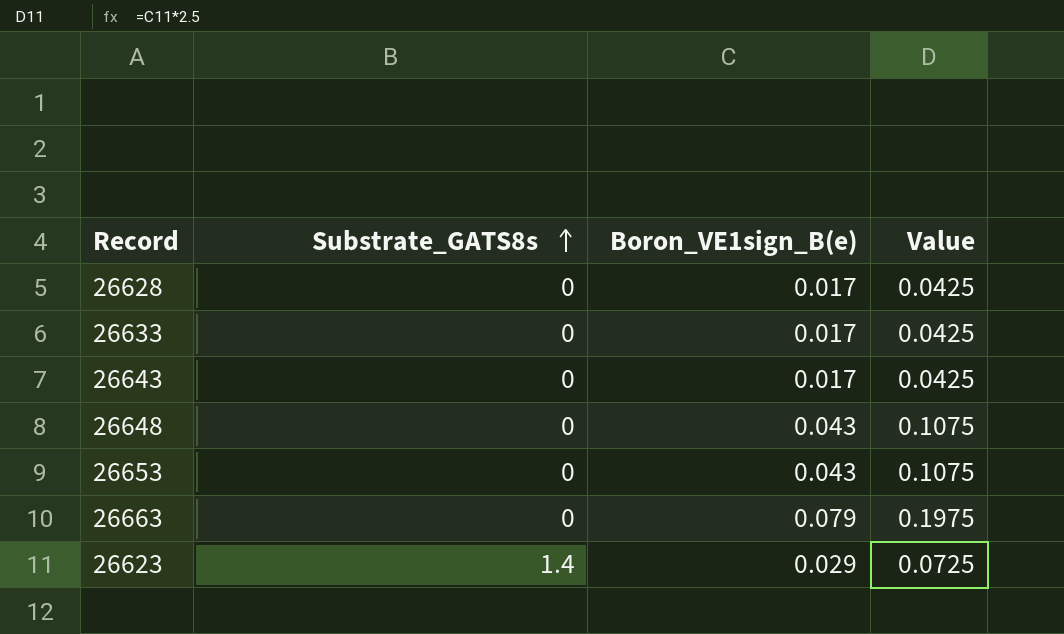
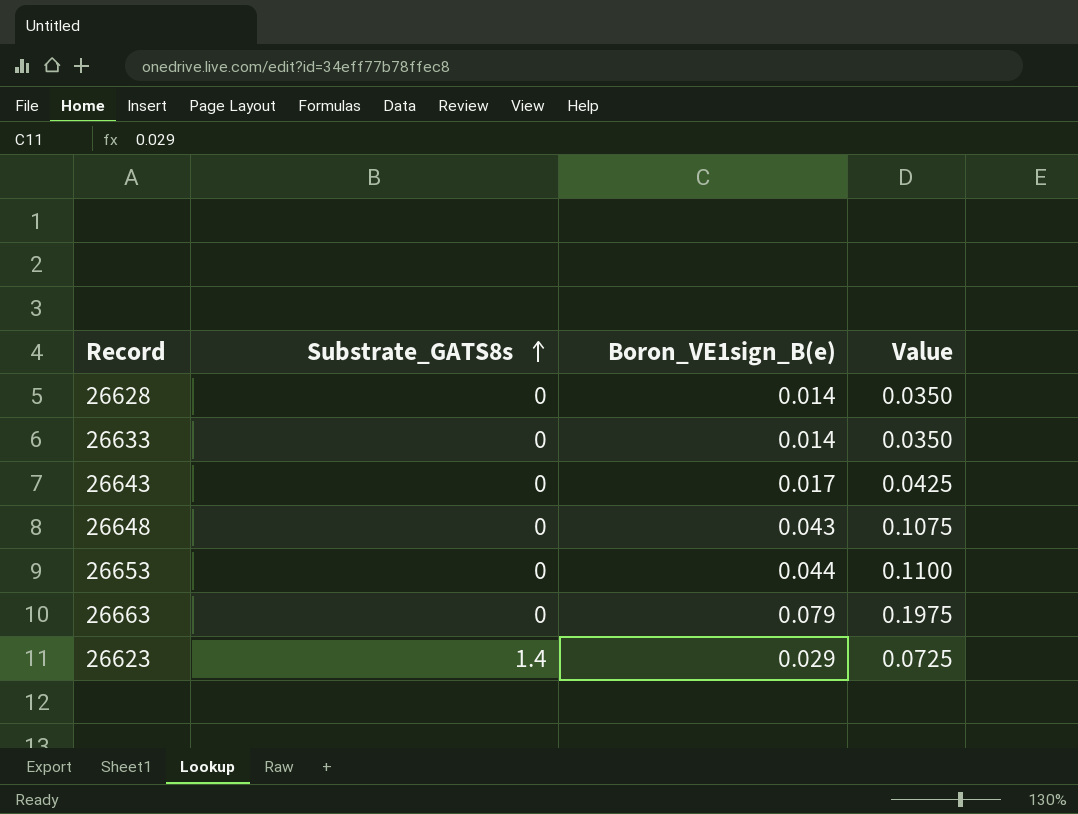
26628 | Boron_VE1sign_B(e): 0.017 -> 0.014
26628 | Value: 0.0425 -> 0.0350
26633 | Boron_VE1sign_B(e): 0.017 -> 0.014
26633 | Value: 0.0425 -> 0.0350
26653 | Boron_VE1sign_B(e): 0.043 -> 0.044
26653 | Value: 0.1075 -> 0.1100

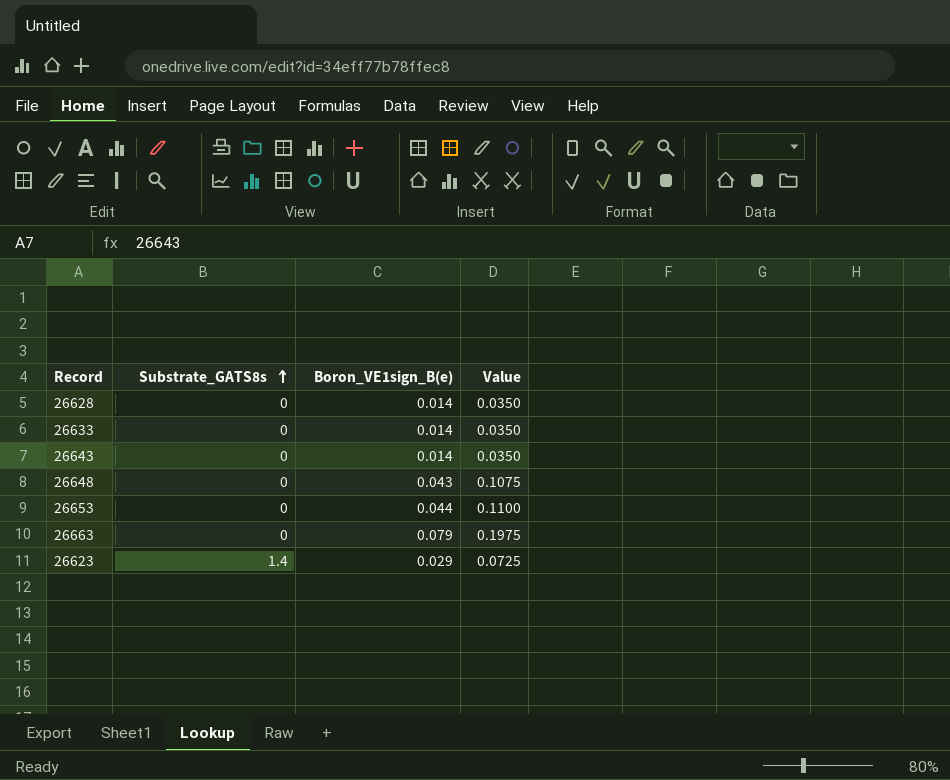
26643 | Boron_VE1sign_B(e): 0.017 -> 0.014
26643 | Value: 0.0425 -> 0.0350

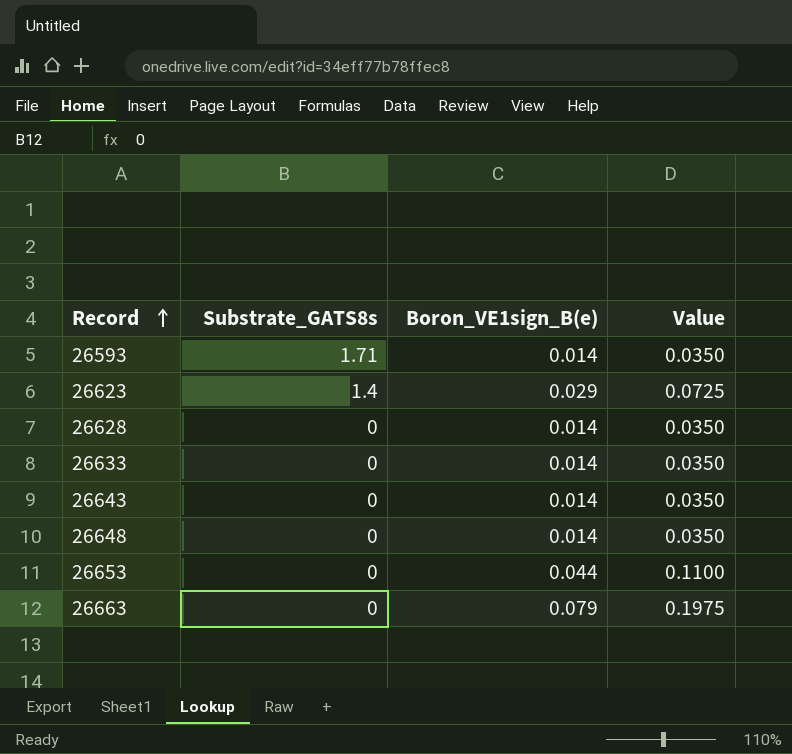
row order: Substrate_GATS8s ascending -> Record ascending
row 26593: none -> 1.71 | 0.014 | 0.0350
26648 | Boron_VE1sign_B(e): 0.043 -> 0.014
26648 | Value: 0.1075 -> 0.0350

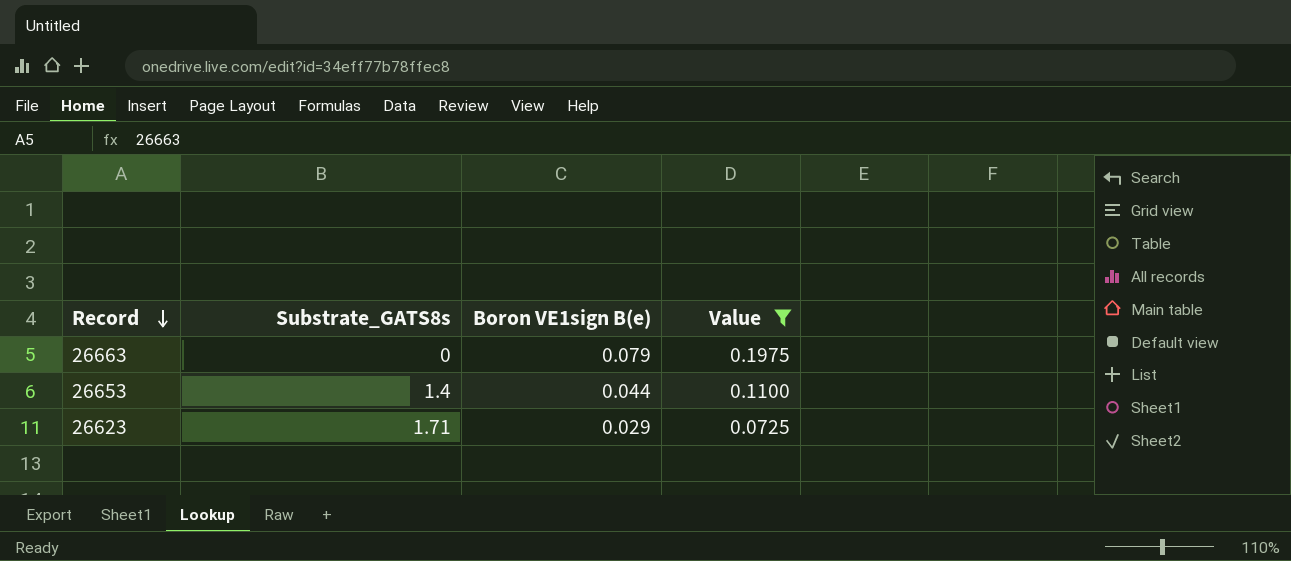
filter: none -> Value != 0.0350
row order: Record ascending -> Record descending
column name: Boron_VE1sign_B(e) -> Boron VE1sign B(e)
26653 | Substrate_GATS8s: 0 -> 1.4
26623 | Substrate_GATS8s: 1.4 -> 1.71

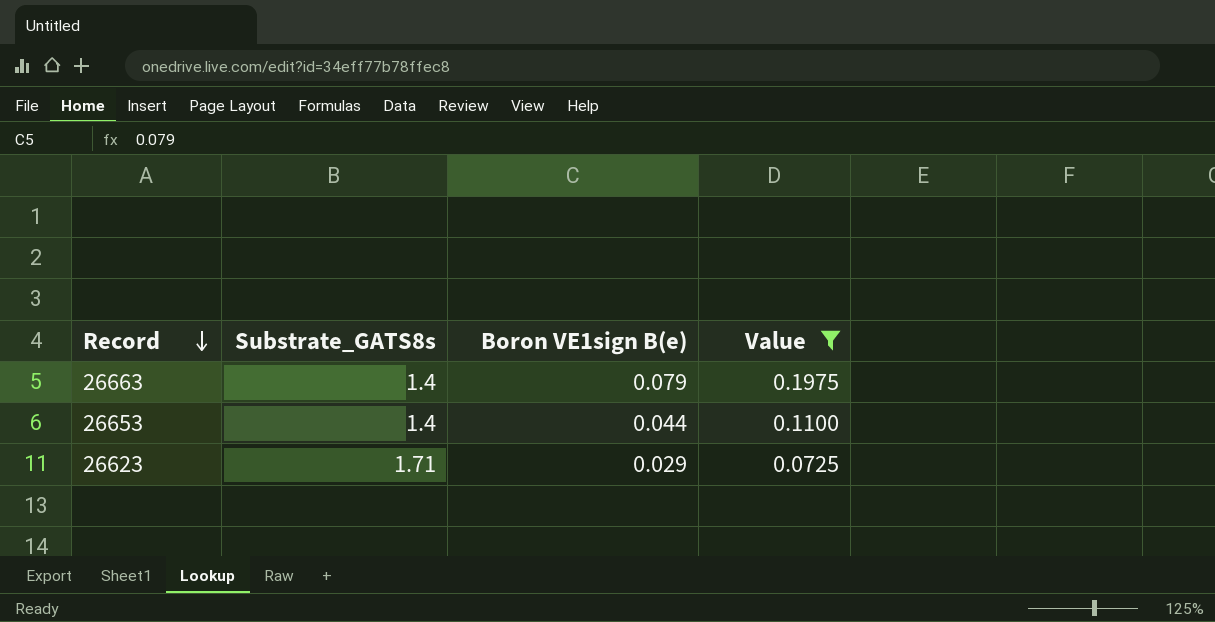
26663 | Substrate_GATS8s: 0 -> 1.4

